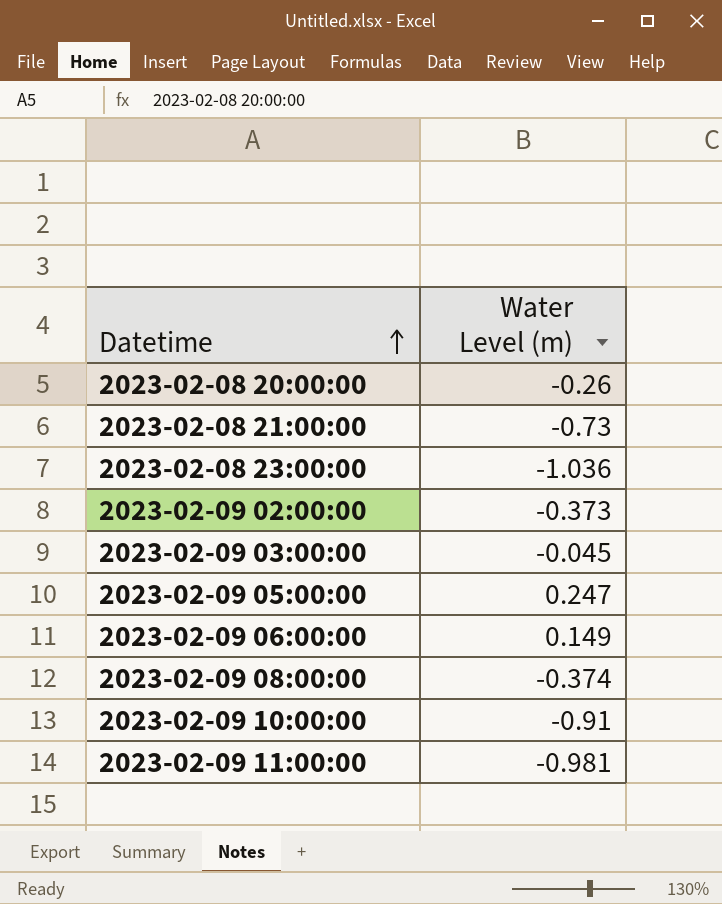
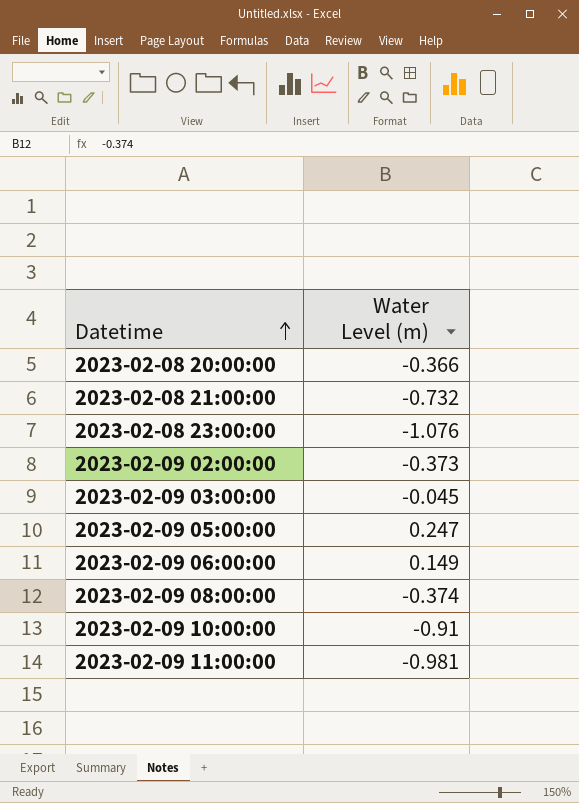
2023-02-08 20:00:00 | Water Level (m): -0.26 -> -0.366
2023-02-08 21:00:00 | Water Level (m): -0.73 -> -0.732
2023-02-08 23:00:00 | Water Level (m): -1.036 -> -1.076

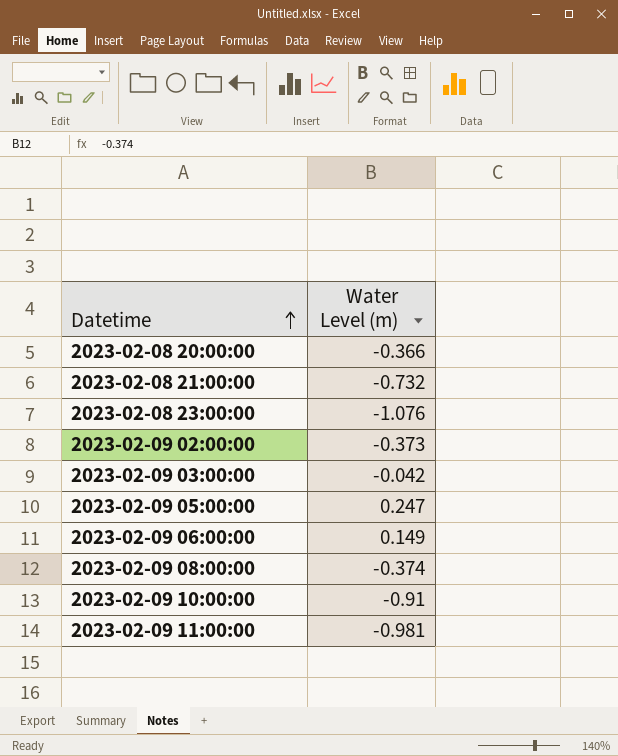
2023-02-09 03:00:00 | Water Level (m): -0.045 -> -0.042

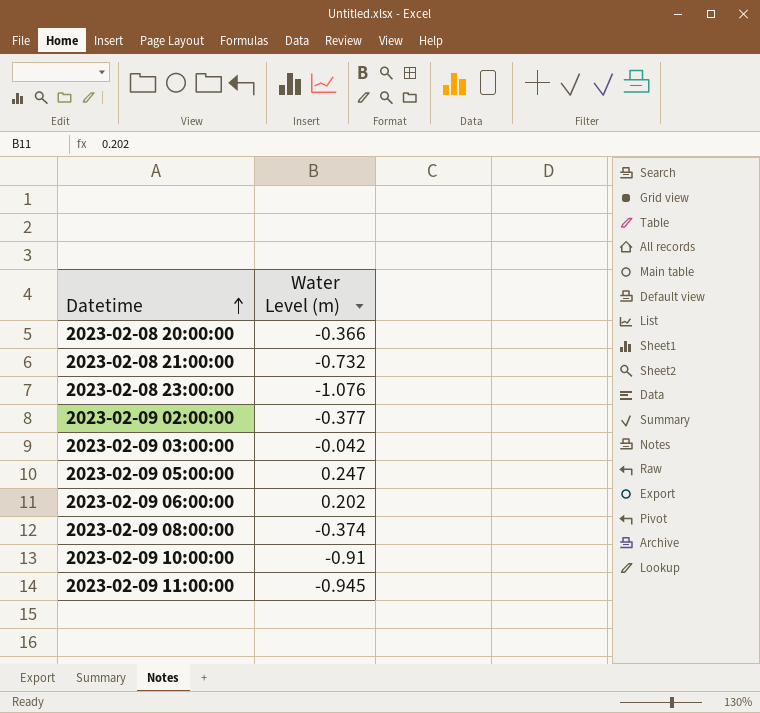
2023-02-09 02:00:00 | Water Level (m): -0.373 -> -0.377
2023-02-09 06:00:00 | Water Level (m): 0.149 -> 0.202
2023-02-09 11:00:00 | Water Level (m): -0.981 -> -0.945

